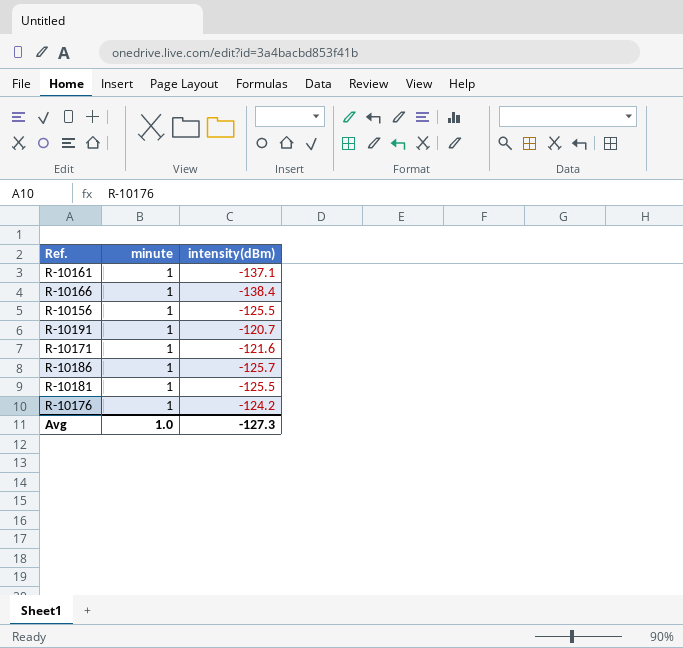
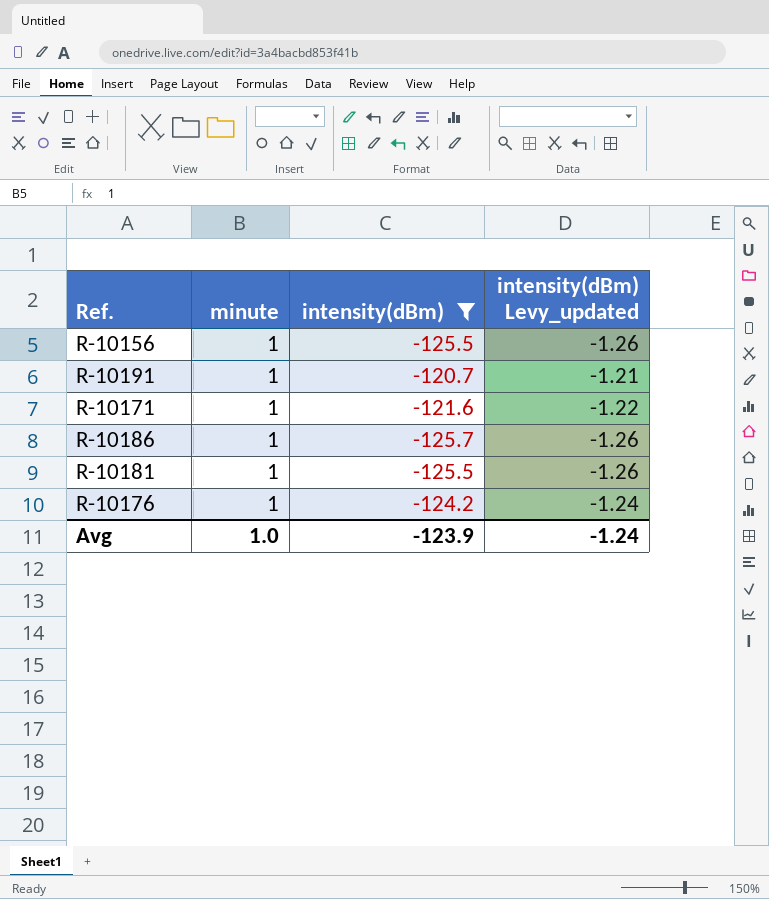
filter: none -> intensity(dBm) >= -125.7
column intensity(dBm) Levy_updated | formula: none -> [intensity(dBm)] * 0.01
Avg | intensity(dBm): -127.3 -> -123.9

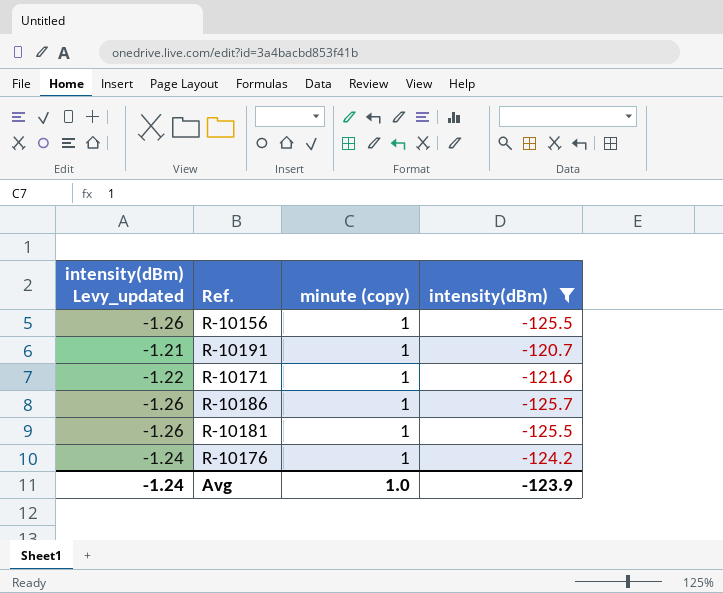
column intensity(dBm) Levy_updated | position: 4 -> 1
column name: minute -> minute (copy)

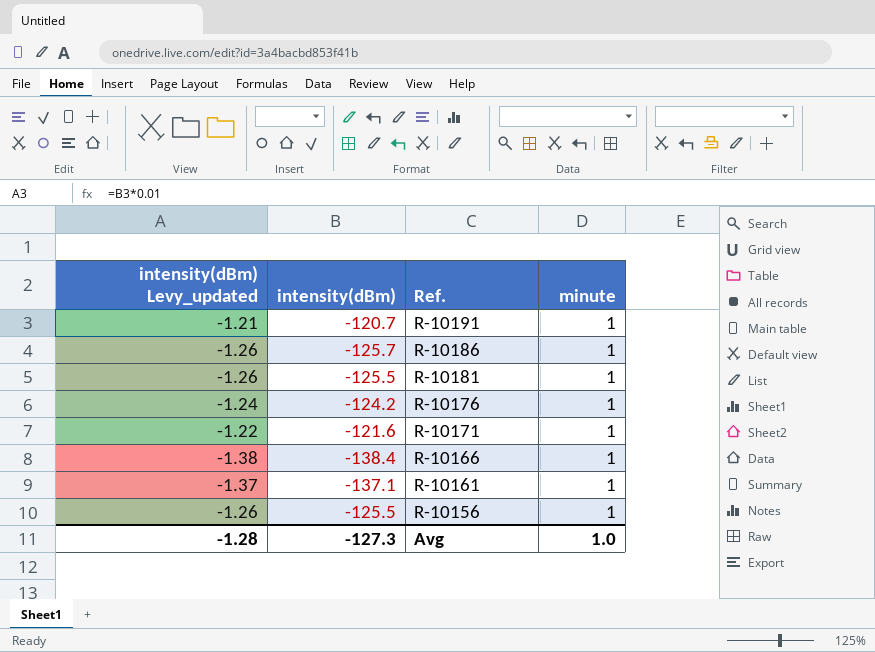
filter: intensity(dBm) >= -125.7 -> none
row order: none -> Ref. descending
column intensity(dBm) | position: 4 -> 2
column name: minute (copy) -> minute
Avg | intensity(dBm) Levy_updated: -1.24 -> -1.28
Avg | intensity(dBm): -123.9 -> -127.3

